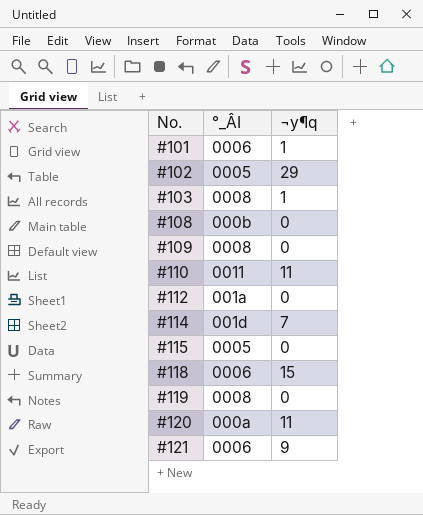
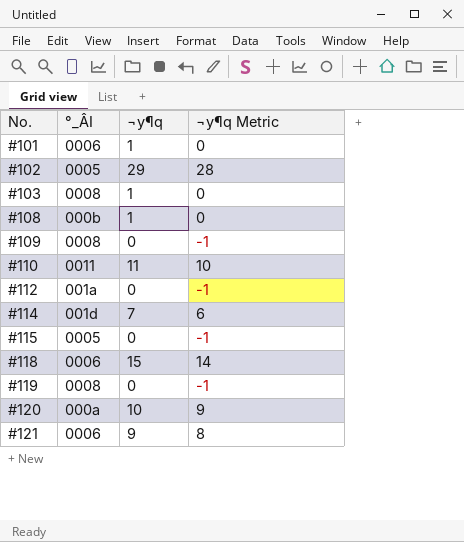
column ¬y¶q Metric | formula: none -> [¬y¶q] - 1
#108 | ¬y¶q: 0 -> 1
#120 | ¬y¶q: 11 -> 10

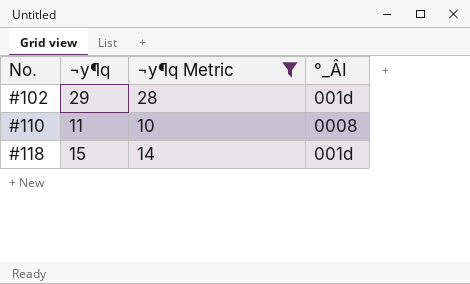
filter: none -> ¬y¶q Metric >= 10
column °_ÂI | position: 2 -> 4
#102 | °_ÂI: 0005 -> 001d
#110 | °_ÂI: 0011 -> 0008
#118 | °_ÂI: 0006 -> 001d

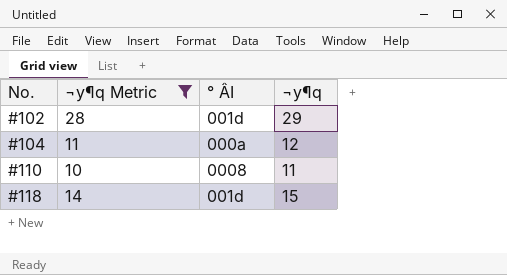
column name: °_ÂI -> ° ÂI
column ¬y¶q | position: 2 -> 4
row #104: none -> 11 | 000a | 12

